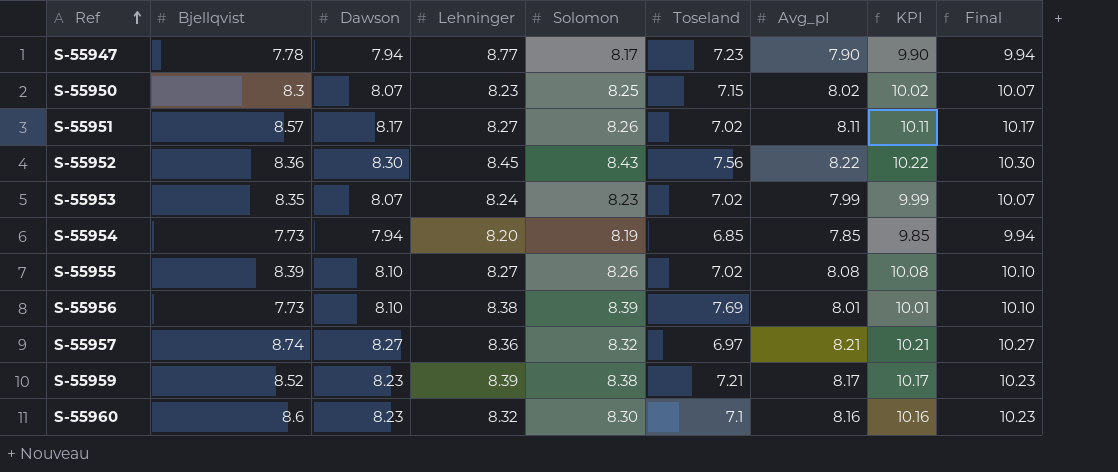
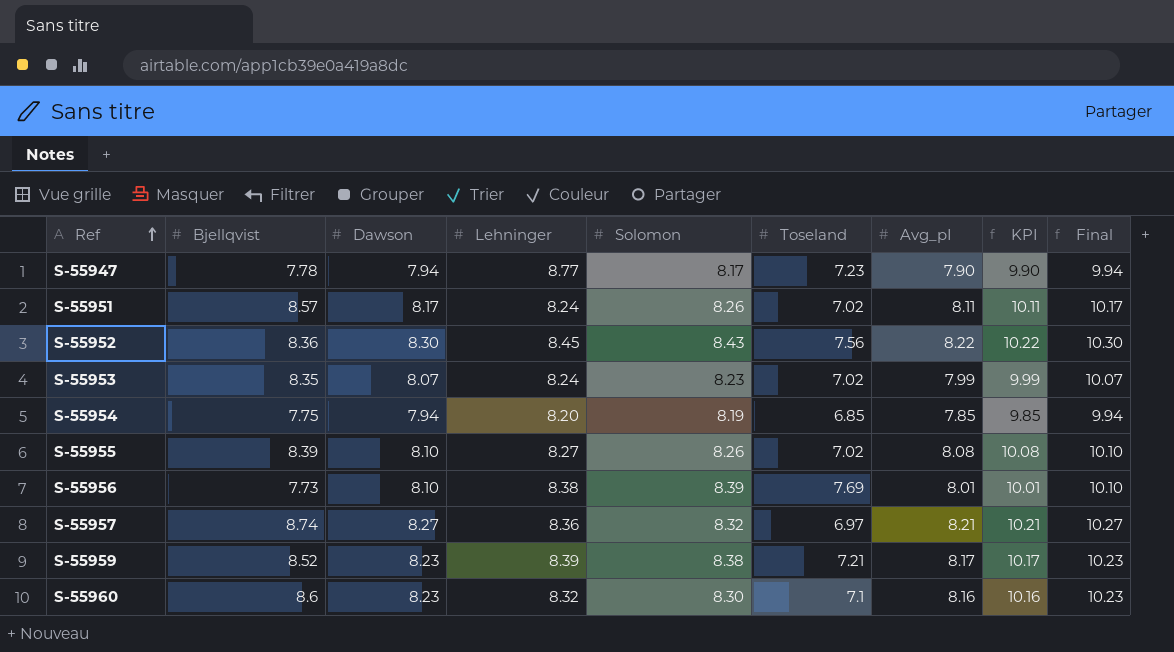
row S-55950: 8.3 | 8.07 | 8.23 | 8.25 | 7.15 | 8.02 | 10.02 | 10.07 -> none
S-55951 | Lehninger: 8.27 -> 8.24
S-55954 | Bjellqvist: 7.73 -> 7.75

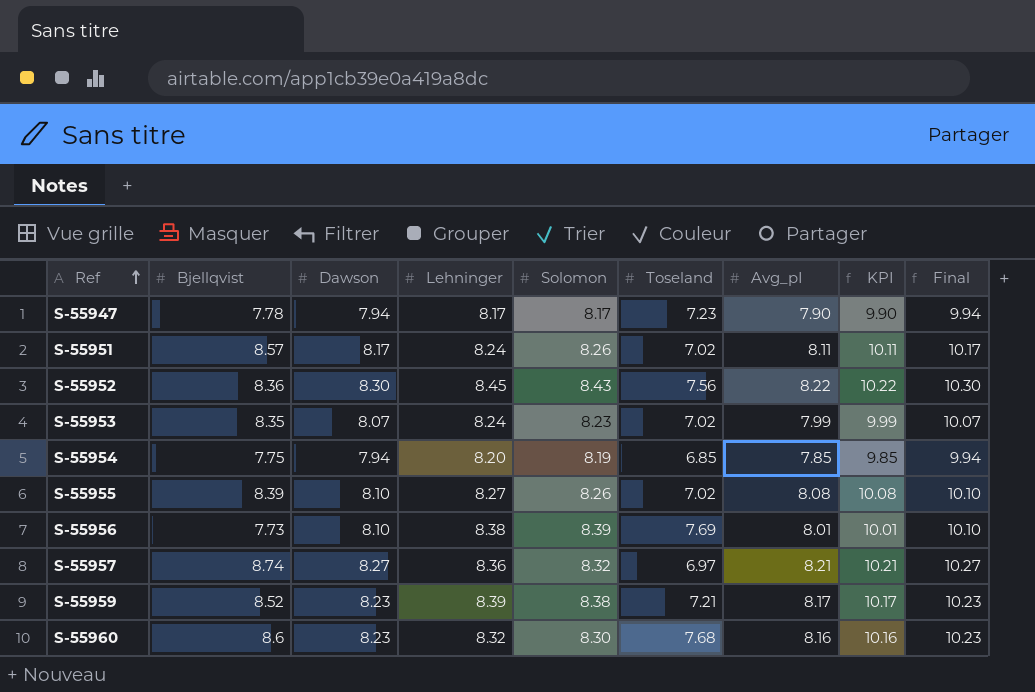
S-55947 | Lehninger: 8.77 -> 8.17
S-55960 | Toseland: 7.1 -> 7.68

